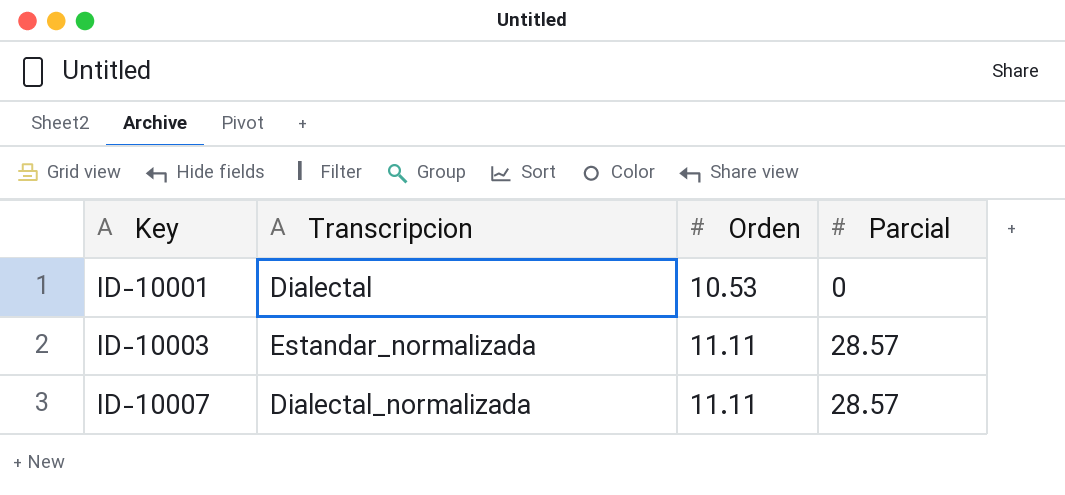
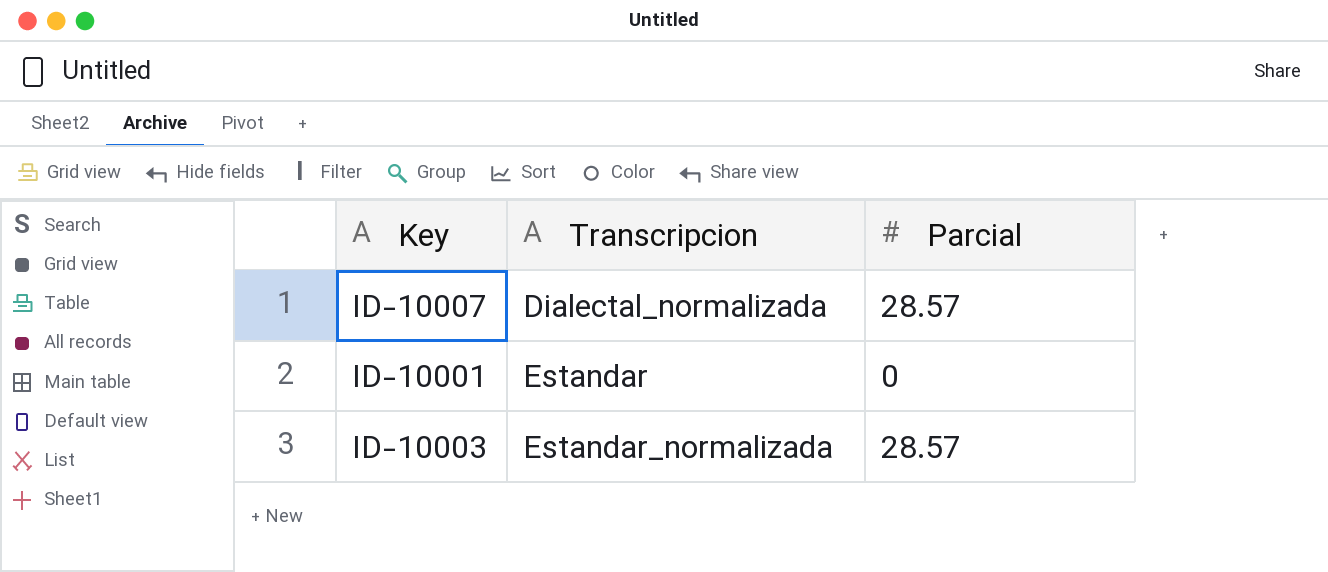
row order: Key ascending -> Transcripcion ascending
column Orden | position: 3 -> none
ID-10001 | Transcripcion: Dialectal -> Estandar

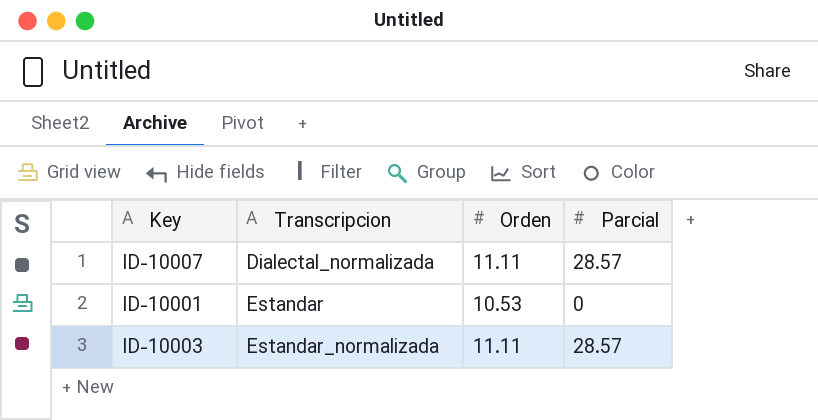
column Orden | position: none -> 3

